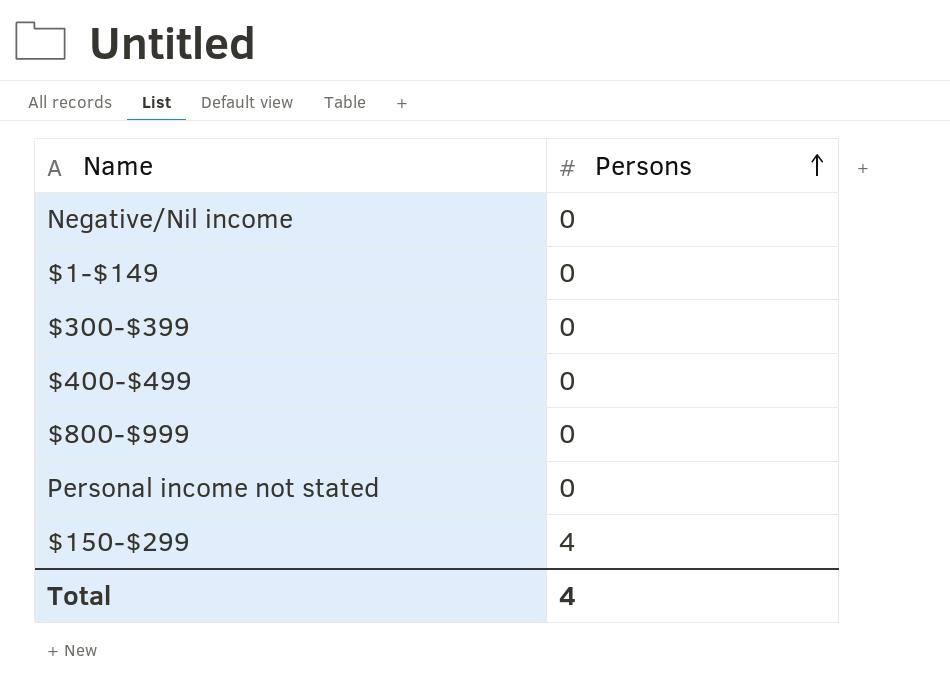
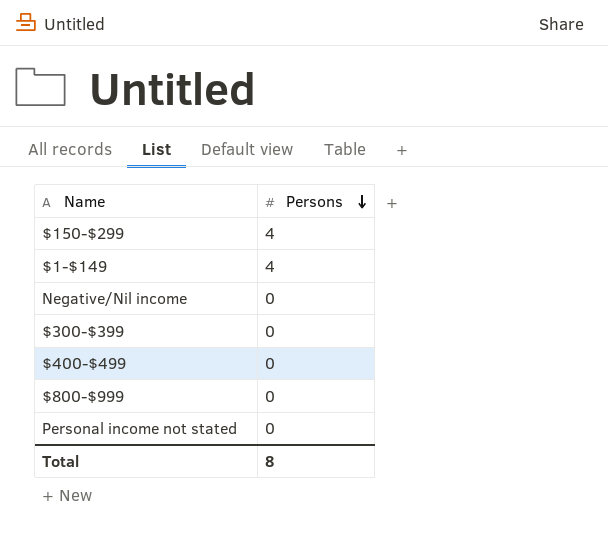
row order: Persons ascending -> Persons descending
$1-$149 | Persons: 0 -> 4
Total | Persons: 4 -> 8

